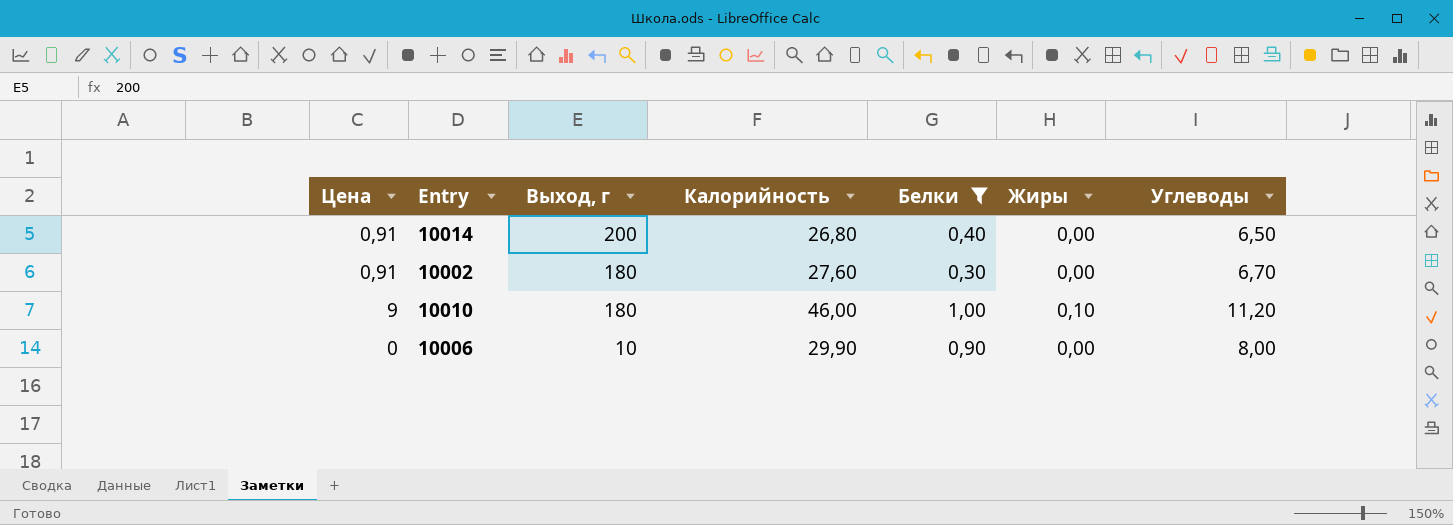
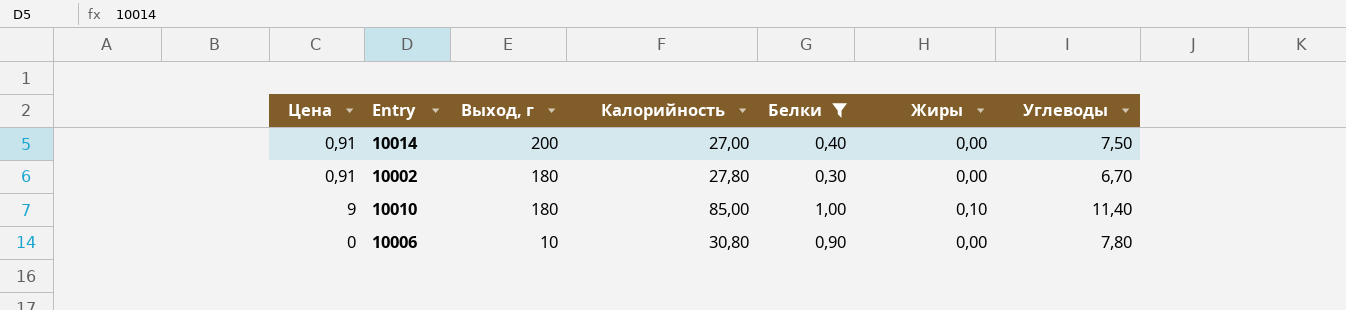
10014 | Калорийность: 26,80 -> 27,00
10014 | Углеводы: 6,50 -> 7,50
10002 | Калорийность: 27,60 -> 27,80
10010 | Калорийность: 46,00 -> 85,00
10010 | Углеводы: 11,20 -> 11,40
10006 | Калорийность: 29,90 -> 30,80
10006 | Углеводы: 8,00 -> 7,80

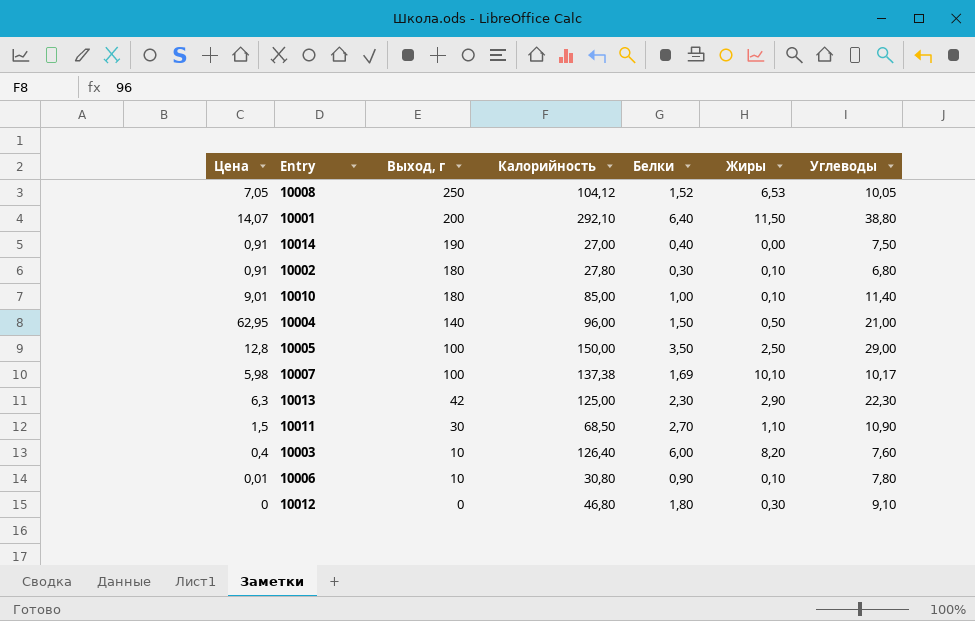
filter: Белки <= 1,00 -> none
10014 | Выход, г: 200 -> 190
10002 | Жиры: 0,00 -> 0,10
10002 | Углеводы: 6,70 -> 6,80
10010 | Цена: 9 -> 9,01
10006 | Цена: 0 -> 0,01
10006 | Жиры: 0,00 -> 0,10

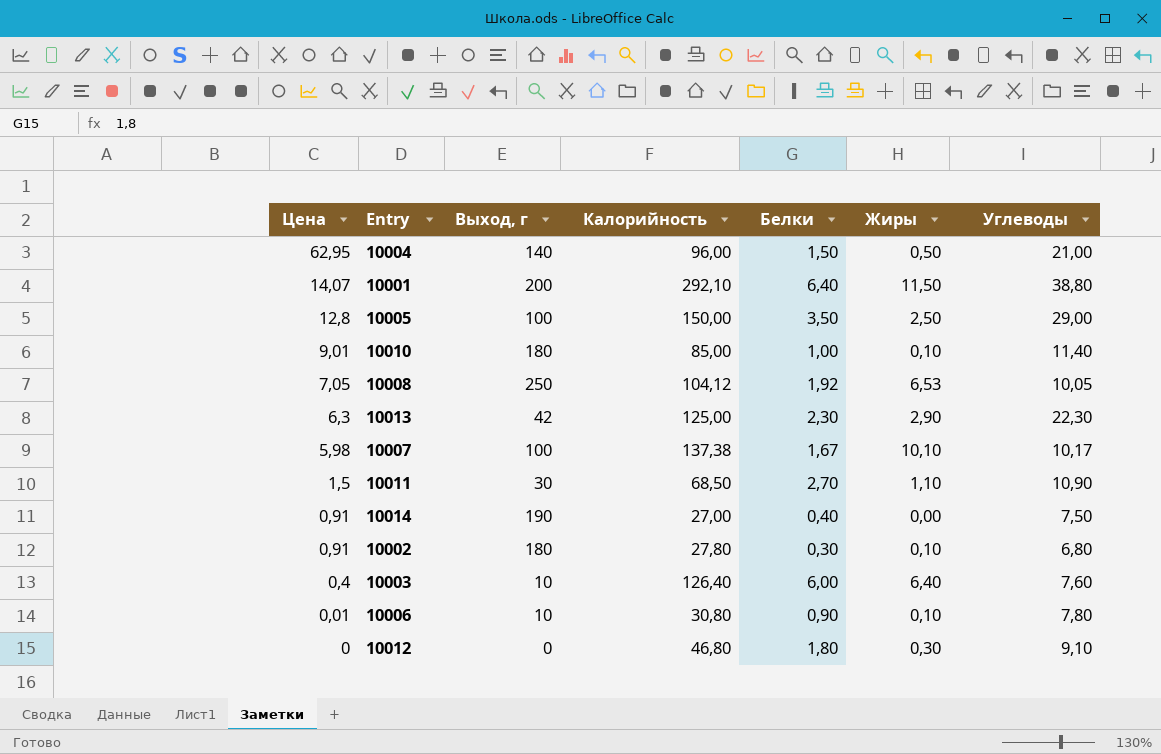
row order: Выход, г descending -> Цена descending
10008 | Белки: 1,52 -> 1,92
10007 | Белки: 1,69 -> 1,67
10003 | Жиры: 8,20 -> 6,40

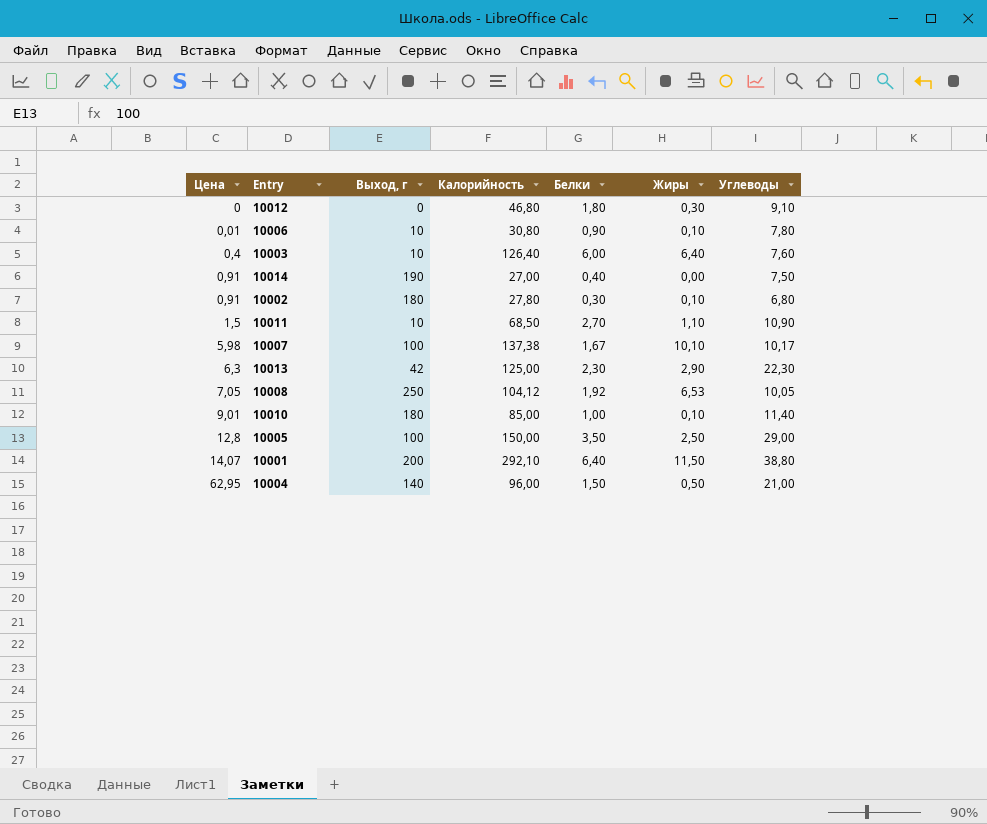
row order: Цена descending -> Цена ascending
10011 | Выход, г: 30 -> 10

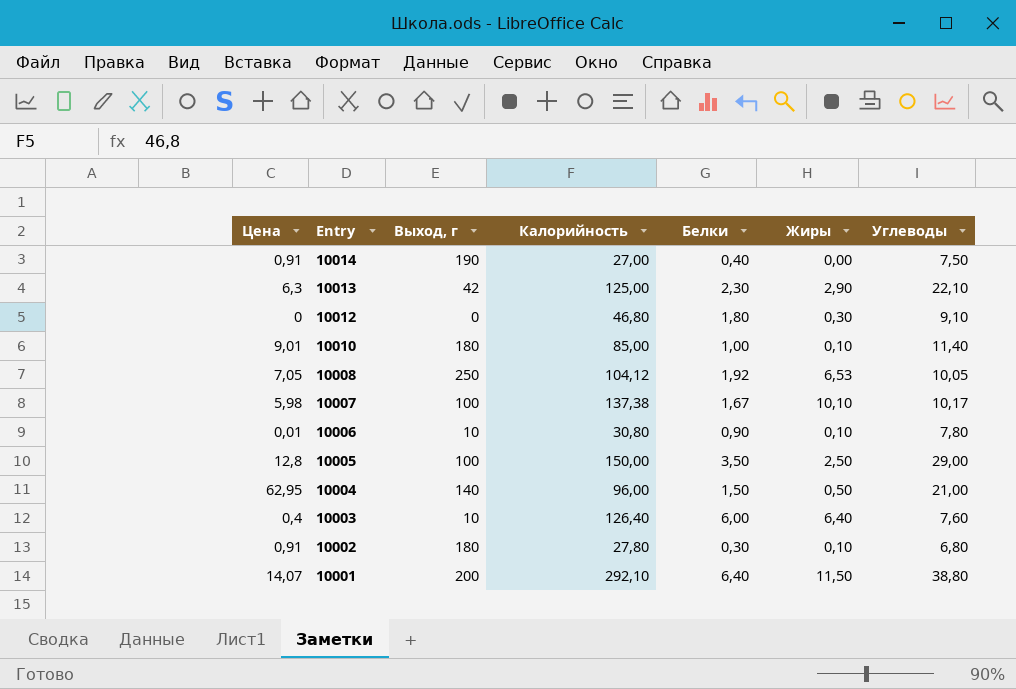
row order: Цена ascending -> Entry descending
row 10011: 1,5 | 10 | 68,50 | 2,70 | 1,10 | 10,90 -> none
10013 | Углеводы: 22,30 -> 22,10

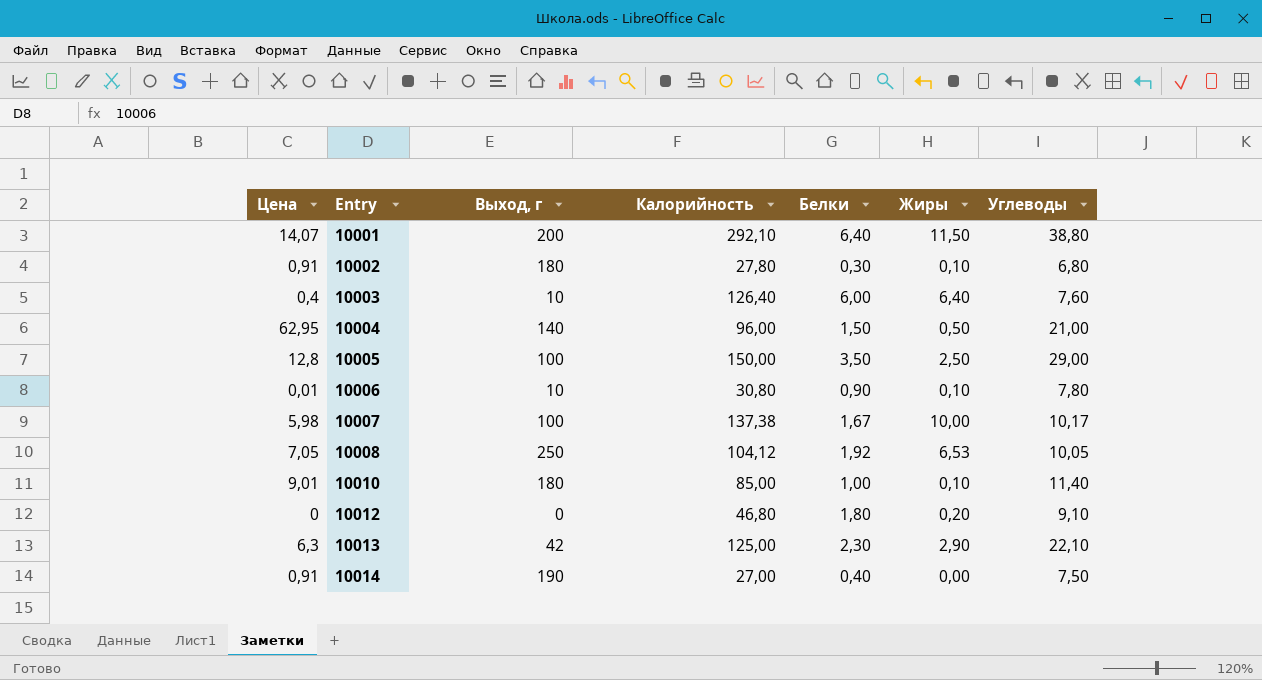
row order: Entry descending -> Entry ascending
10007 | Жиры: 10,10 -> 10,00
10012 | Жиры: 0,30 -> 0,20

